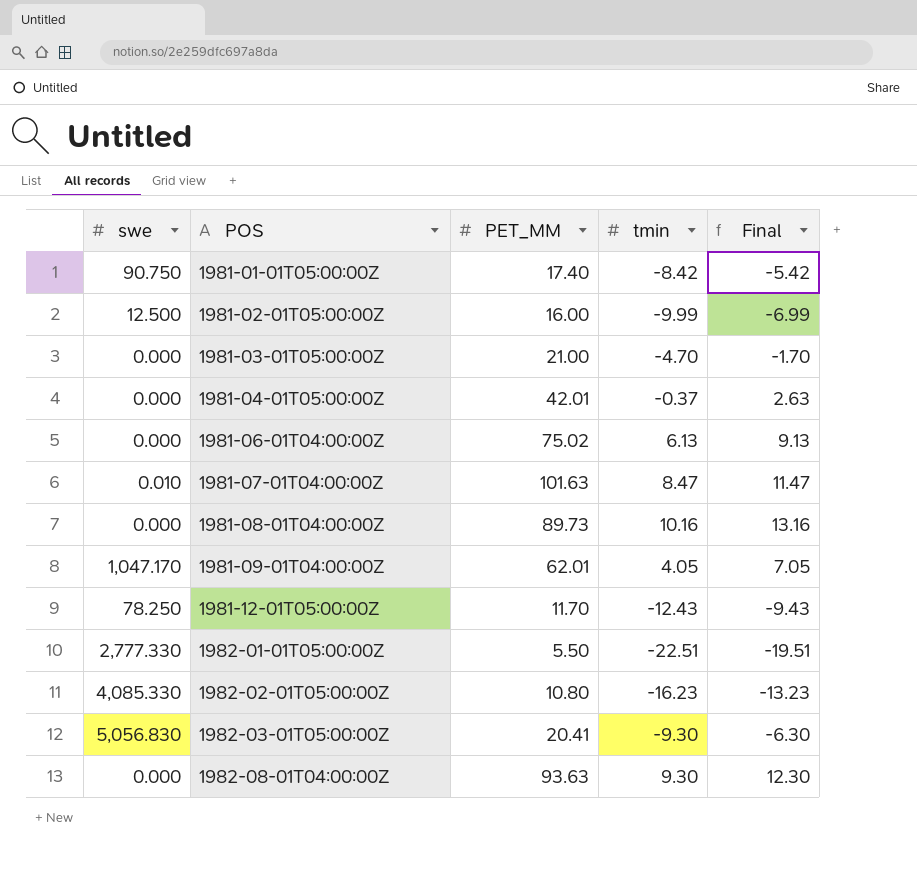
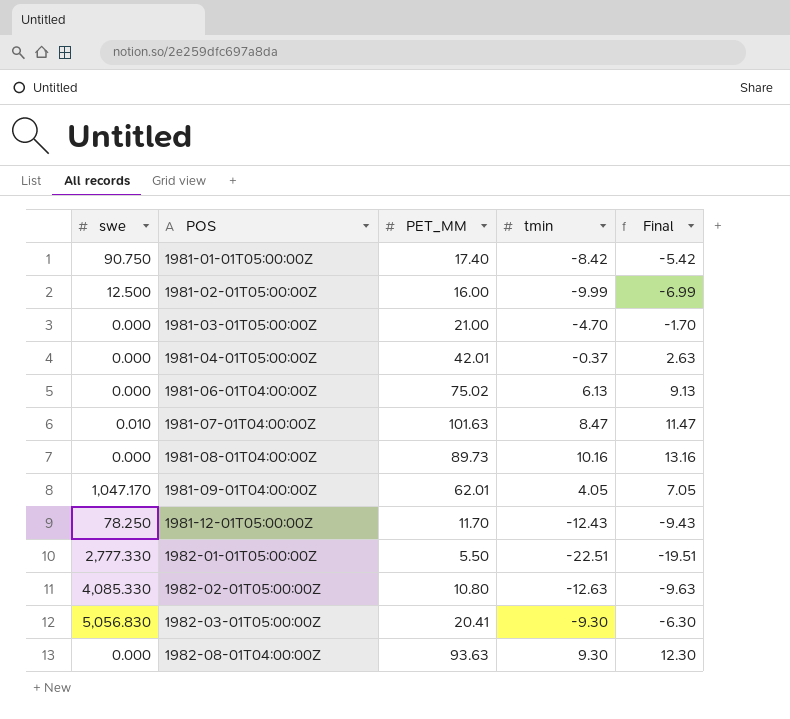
1982-02-01T05:00:00Z | tmin: -16.23 -> -12.63
1982-02-01T05:00:00Z | Final: -13.23 -> -9.63

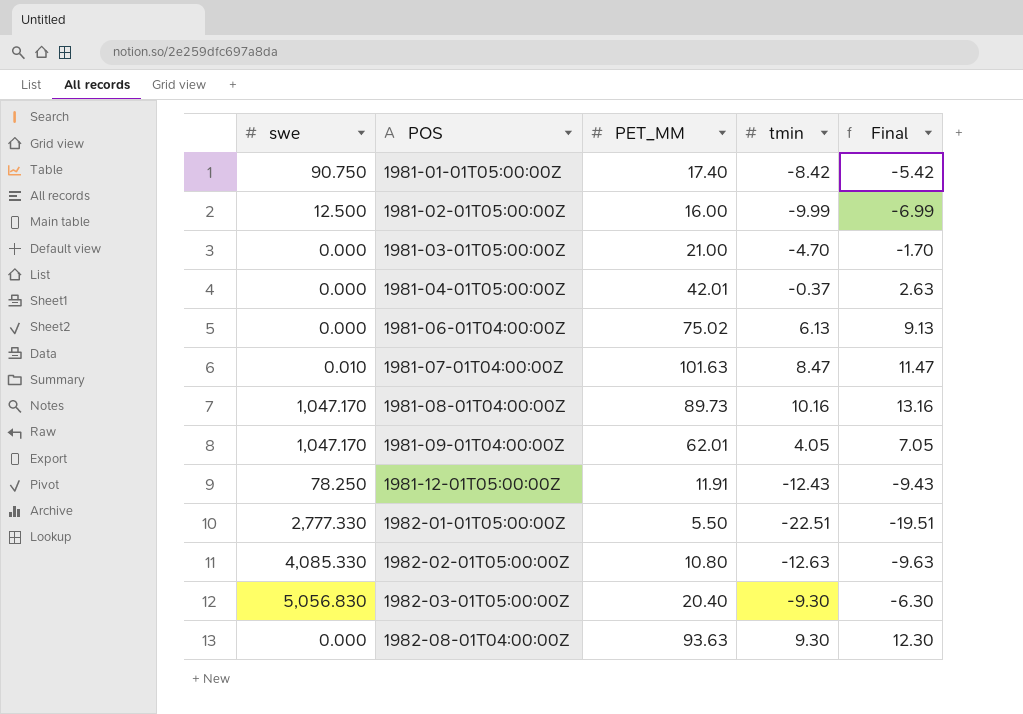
1981-08-01T04:00:00Z | swe: 0.000 -> 1,047.170
1981-12-01T05:00:00Z | PET_MM: 11.70 -> 11.91
1982-03-01T05:00:00Z | PET_MM: 20.41 -> 20.40

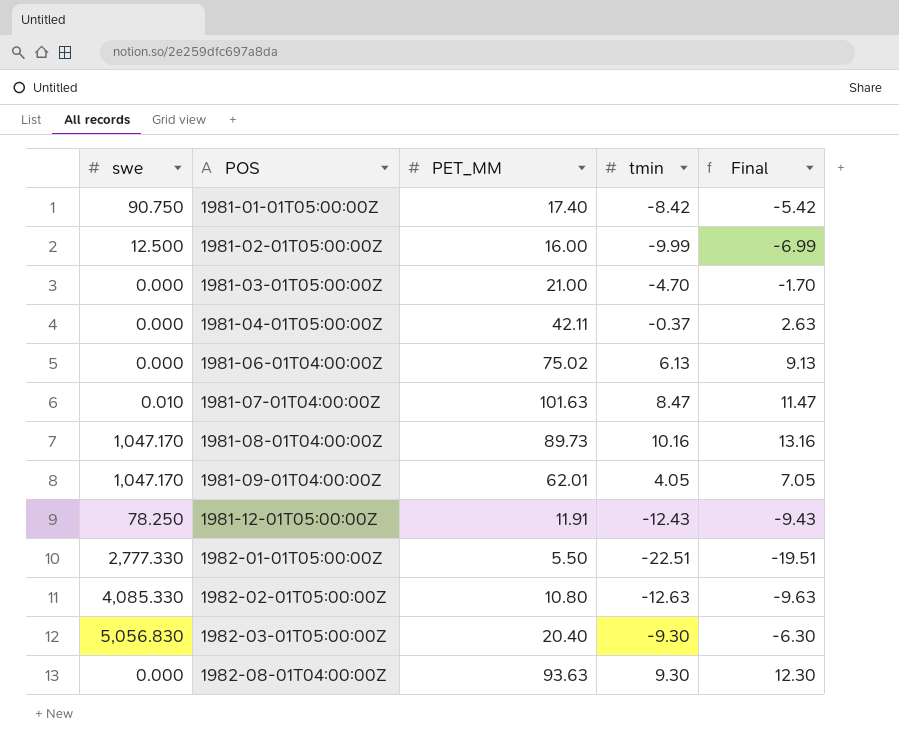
1981-04-01T05:00:00Z | PET_MM: 42.01 -> 42.11

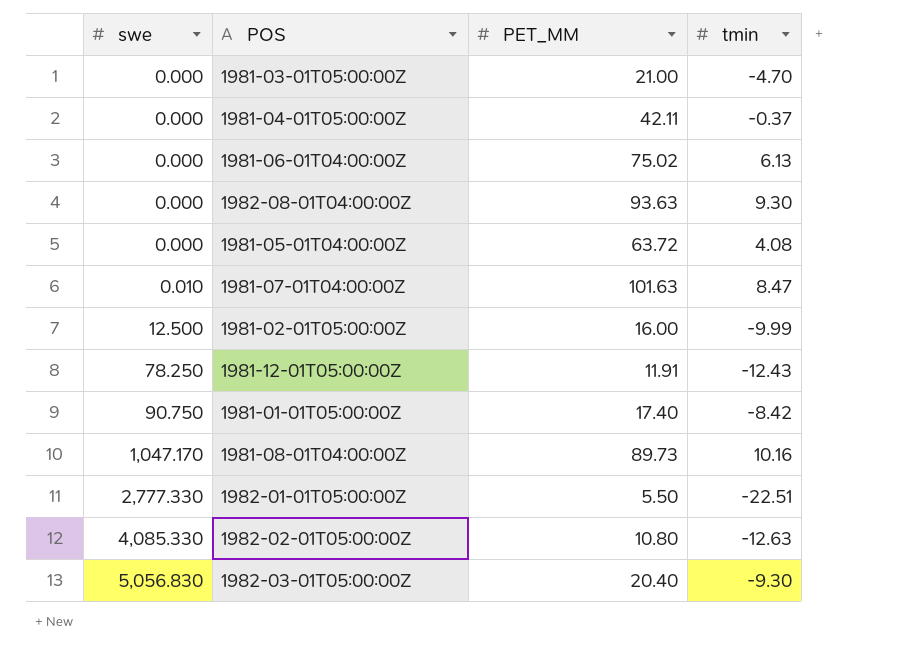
row order: POS ascending -> swe ascending
column Final | formula: [tmin] + 3 -> none
row 1981-09-01T04:00:00Z: 1,047.170 | 62.01 | 4.05 | 7.05 -> none
row 1981-05-01T04:00:00Z: none -> 0.000 | 63.72 | 4.08

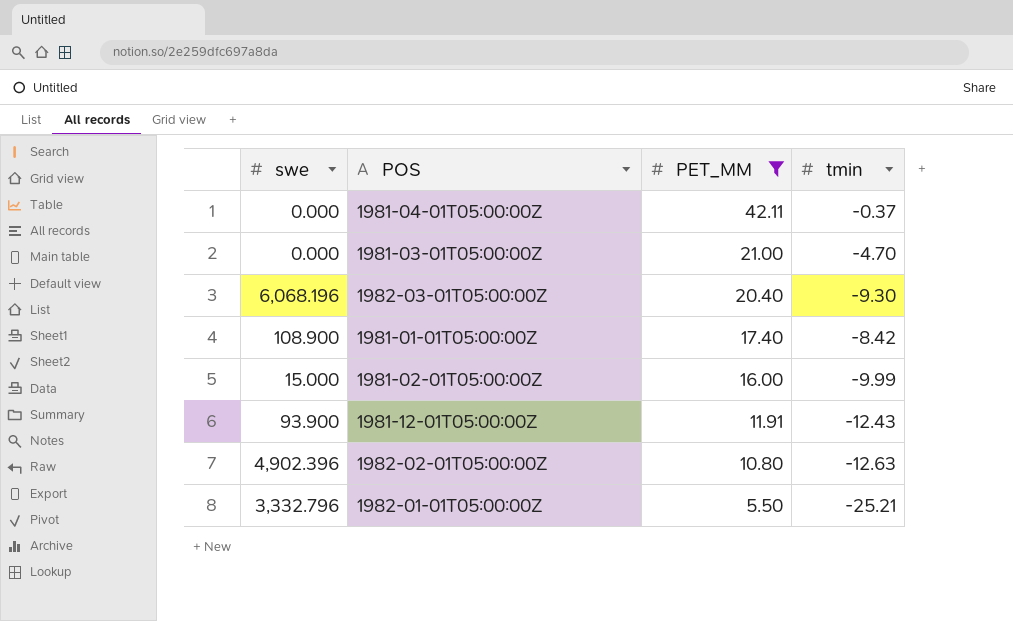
filter: none -> PET_MM <= 42.11
row order: swe ascending -> PET_MM descending
1982-03-01T05:00:00Z | swe: 5,056.830 -> 6,068.196
1981-01-01T05:00:00Z | swe: 90.750 -> 108.900
1981-02-01T05:00:00Z | swe: 12.500 -> 15.000
1981-12-01T05:00:00Z | swe: 78.250 -> 93.900
1982-02-01T05:00:00Z | swe: 4,085.330 -> 4,902.396
1982-01-01T05:00:00Z | swe: 2,777.330 -> 3,332.796
1982-01-01T05:00:00Z | tmin: -22.51 -> -25.21

